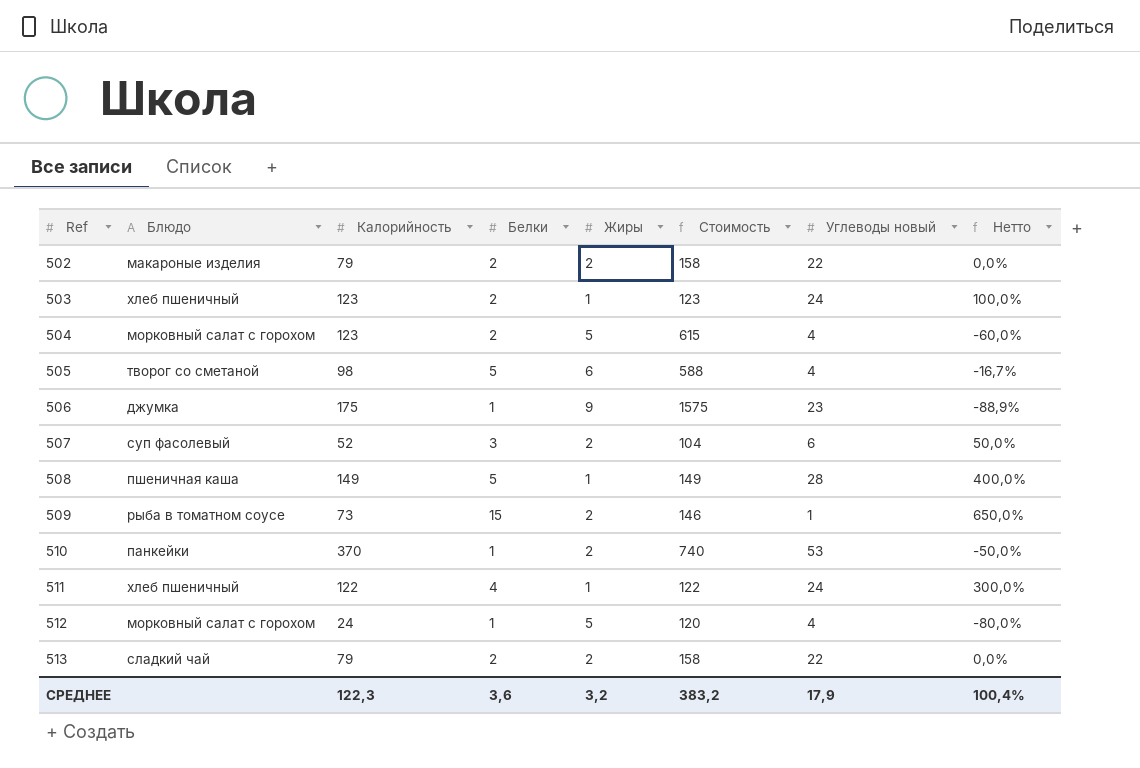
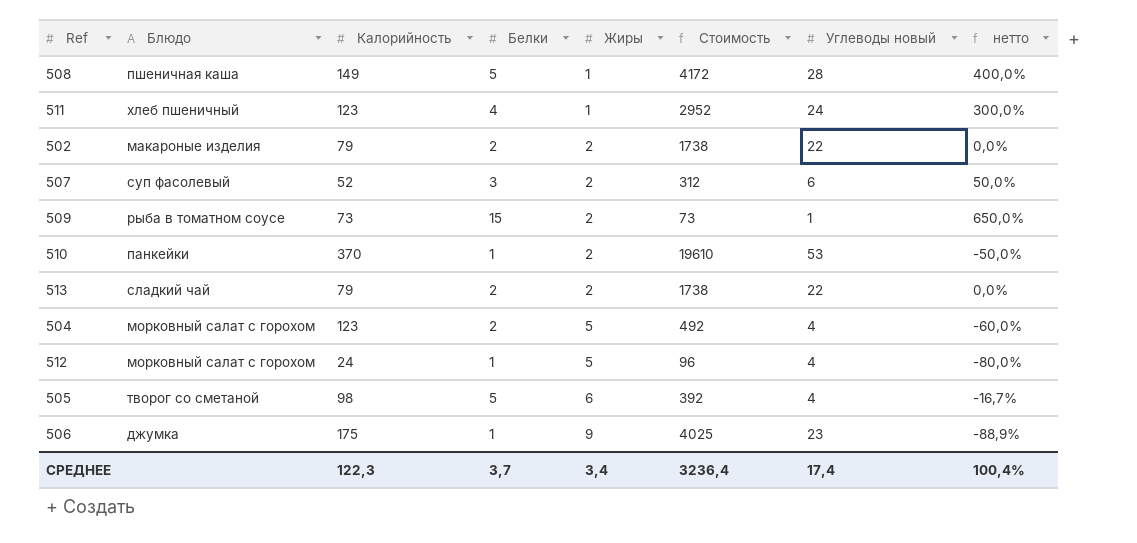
row order: Ref ascending -> Жиры ascending
column Стоимость | formula: [Калорийность] * [Жиры] -> [Калорийность] * [Углеводы новый]
column name: Нетто -> нетто
row 503: хлеб пшеничный | 123 | 2 | 1 | 123 | 24 | 100,0% -> none
511 | Калорийность: 122 -> 123
СРЕДНЕЕ | Белки: 3,6 -> 3,7
СРЕДНЕЕ | Жиры: 3,2 -> 3,4
СРЕДНЕЕ | Стоимость: 383,2 -> 3236,4
СРЕДНЕЕ | Углеводы новый: 17,9 -> 17,4

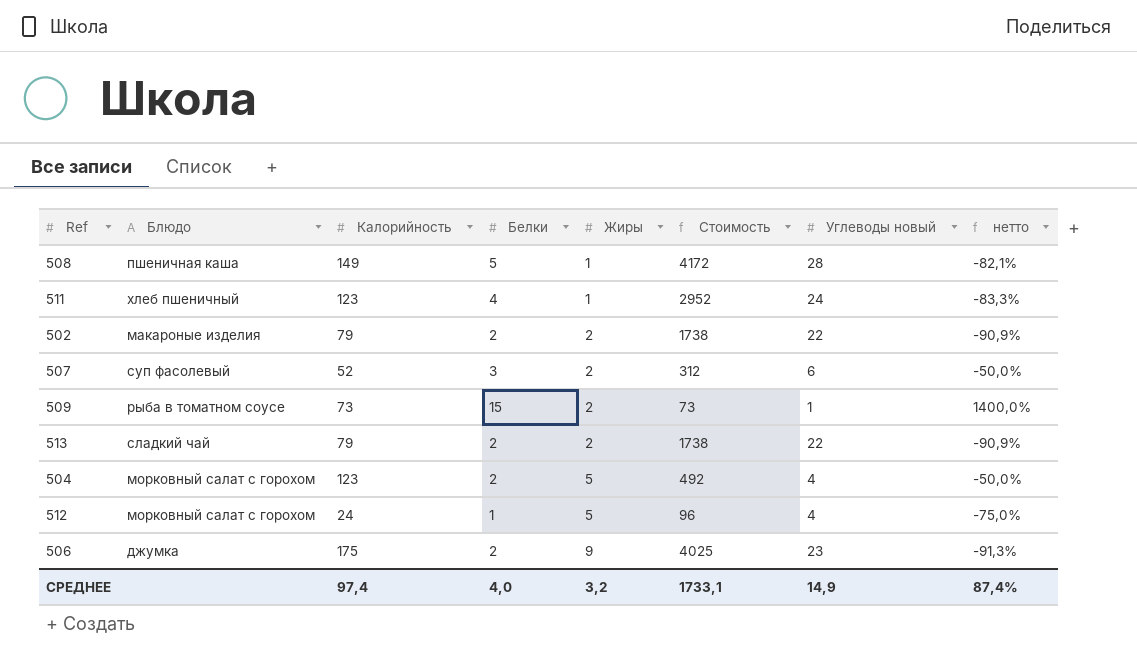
column нетто | formula: ([Белки] - [Жиры]) / [Жиры] -> ([Белки] - [Углеводы новый]) / [Углеводы новый]
row 510: панкейки | 370 | 1 | 2 | 19610 | 53 | -50,0% -> none
row 505: творог со сметаной | 98 | 5 | 6 | 392 | 4 | -16,7% -> none
506 | Белки: 1 -> 2
СРЕДНЕЕ | Калорийность: 122,3 -> 97,4
СРЕДНЕЕ | Белки: 3,7 -> 4,0
СРЕДНЕЕ | Жиры: 3,4 -> 3,2
СРЕДНЕЕ | Стоимость: 3236,4 -> 1733,1
СРЕДНЕЕ | Углеводы новый: 17,4 -> 14,9
СРЕДНЕЕ | нетто: 100,4% -> 87,4%

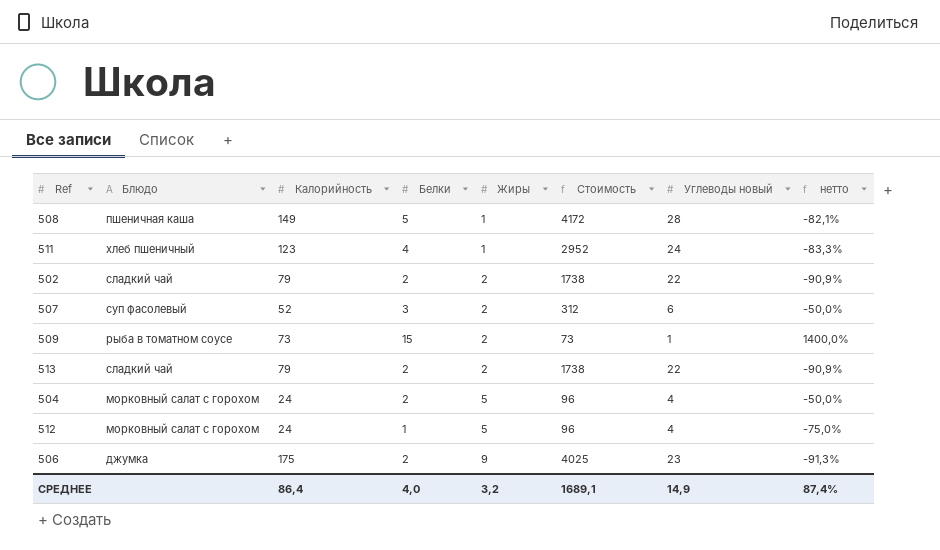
502 | Блюдо: макароные изделия -> сладкий чай
504 | Калорийность: 123 -> 24
504 | Стоимость: 492 -> 96
СРЕДНЕЕ | Калорийность: 97,4 -> 86,4
СРЕДНЕЕ | Стоимость: 1733,1 -> 1689,1

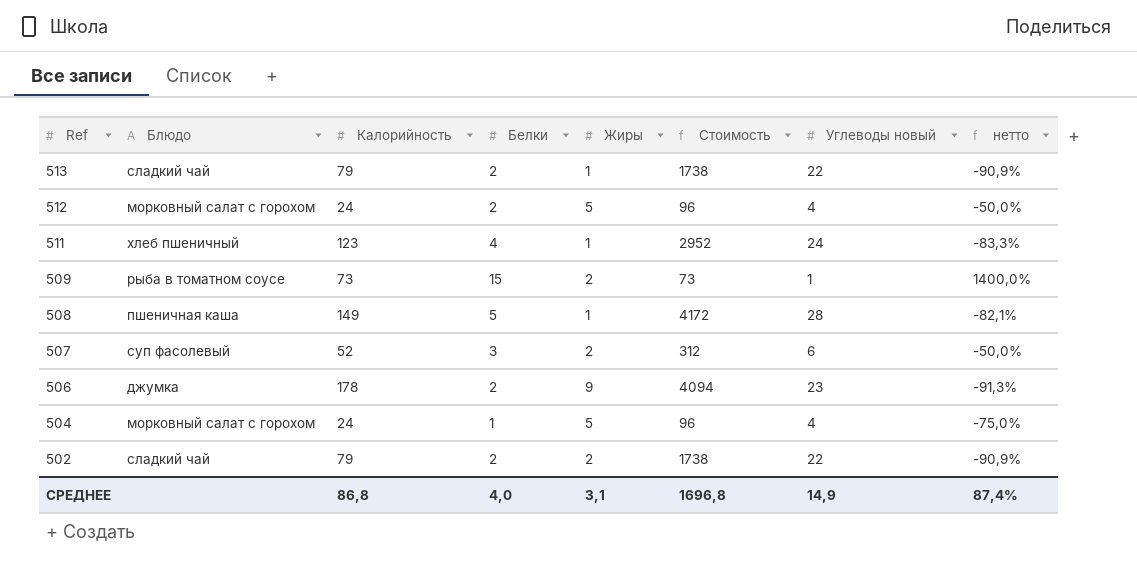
row order: Жиры ascending -> Ref descending
513 | Жиры: 2 -> 1
512 | Белки: 1 -> 2
512 | нетто: -75,0% -> -50,0%
506 | Калорийность: 175 -> 178
506 | Стоимость: 4025 -> 4094
504 | Белки: 2 -> 1
504 | нетто: -50,0% -> -75,0%
СРЕДНЕЕ | Калорийность: 86,4 -> 86,8
СРЕДНЕЕ | Жиры: 3,2 -> 3,1
СРЕДНЕЕ | Стоимость: 1689,1 -> 1696,8

